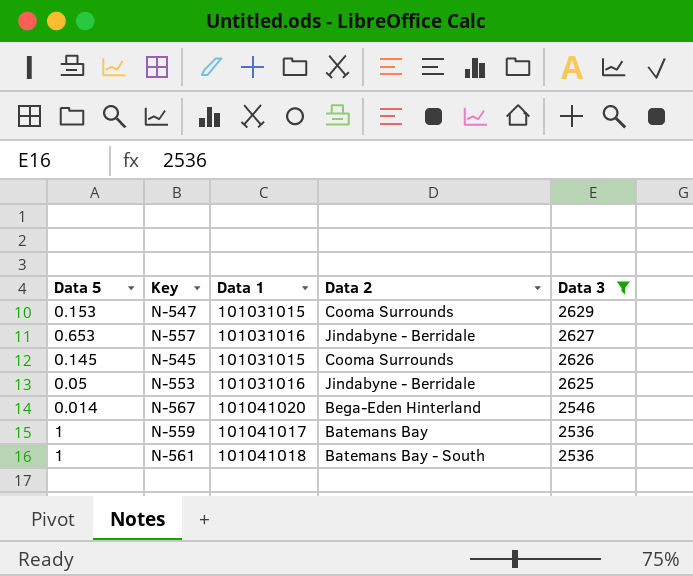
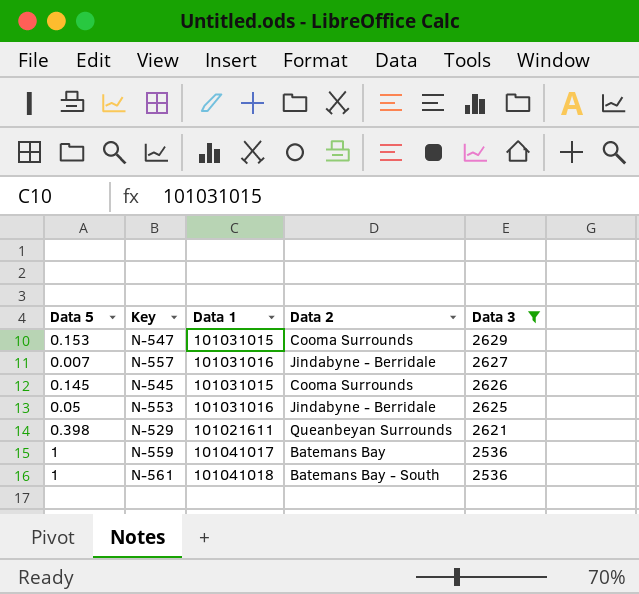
row N-567: 0.014 | 101041020 | Bega-Eden Hinterland | 2546 -> none
N-557 | Data 5: 0.653 -> 0.007
row N-529: none -> 0.398 | 101021611 | Queanbeyan Surrounds | 2621

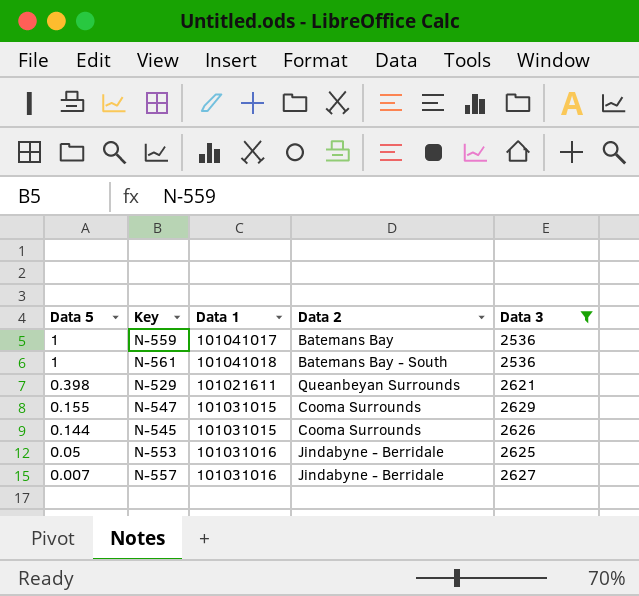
row order: Data 3 descending -> Data 5 descending
N-547 | Data 5: 0.153 -> 0.155
N-545 | Data 5: 0.145 -> 0.144

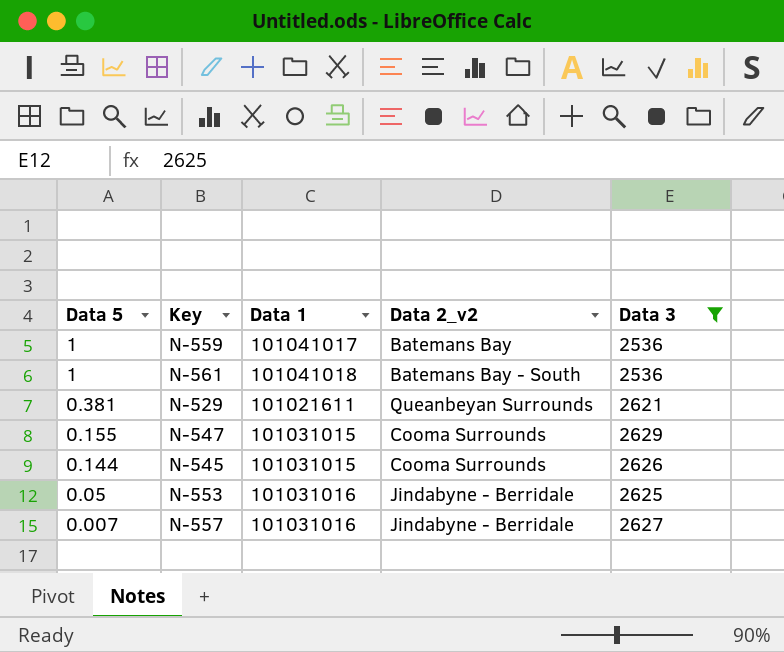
column name: Data 2 -> Data 2_v2
N-529 | Data 5: 0.398 -> 0.381

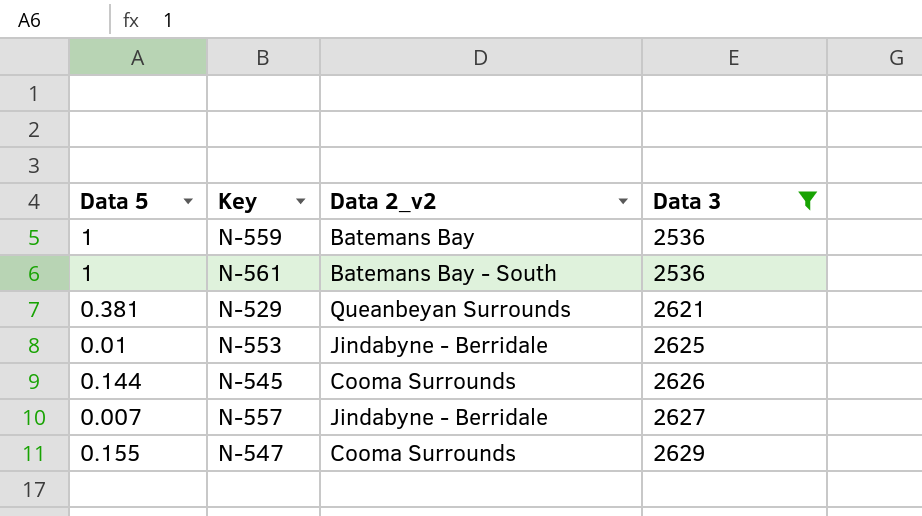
row order: Data 5 descending -> Data 3 ascending
column Data 1 | position: 3 -> none
N-553 | Data 5: 0.05 -> 0.01

